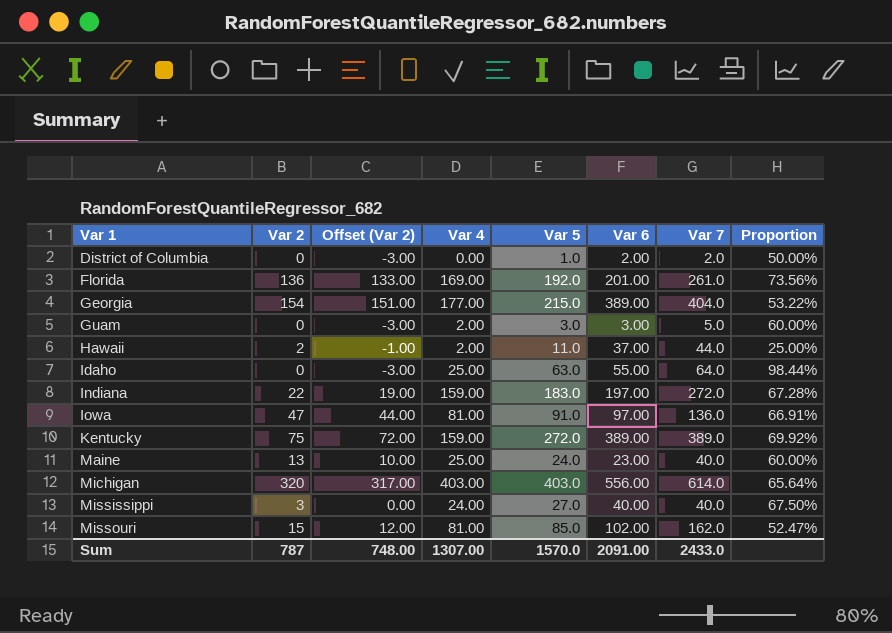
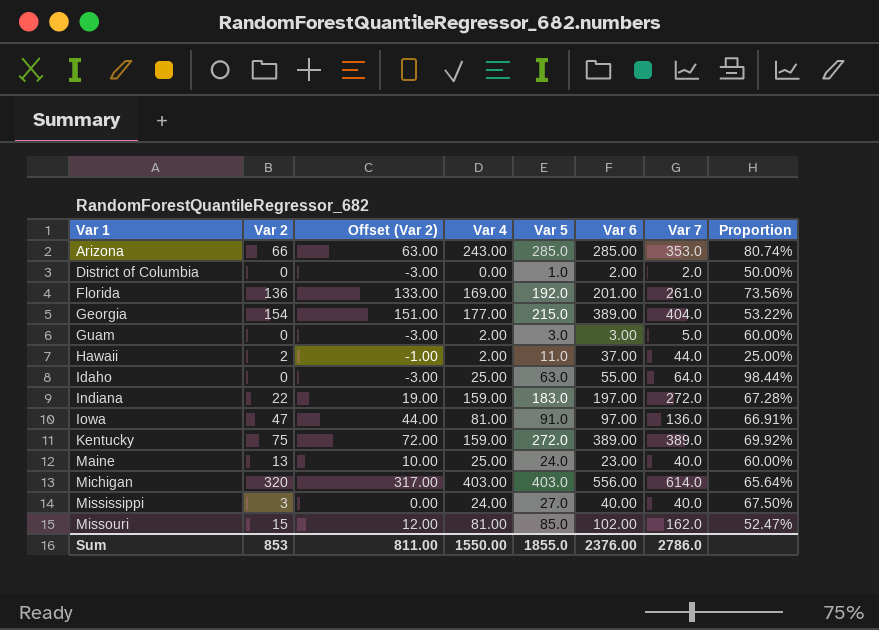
row Arizona: none -> 66 | 63.00 | 243.00 | 285.0 | 285.00 | 353.0 | 80.74%
Sum | Var 2: 787 -> 853
Sum | Offset (Var 2): 748.00 -> 811.00
Sum | Var 4: 1307.00 -> 1550.00
Sum | Var 5: 1570.0 -> 1855.0
Sum | Var 6: 2091.00 -> 2376.00
Sum | Var 7: 2433.0 -> 2786.0

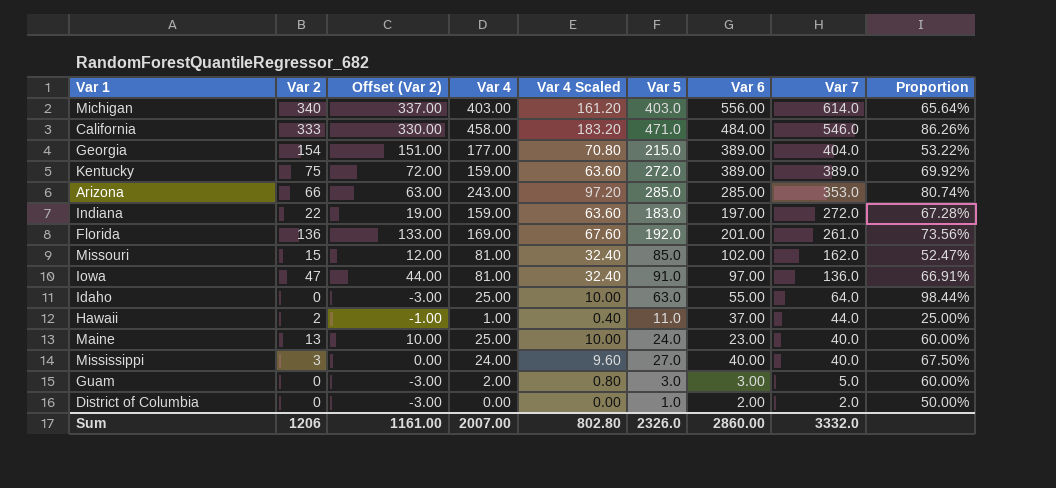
row order: Var 1 ascending -> Var 7 descending
column Var 4 Scaled | formula: none -> [Var 4] * 0.4
Michigan | Var 2: 320 -> 340
Michigan | Offset (Var 2): 317.00 -> 337.00
row California: none -> 333 | 330.00 | 458.00 | 183.20 | 471.0 | 484.00 | 546.0 | 86.26%
Hawaii | Var 4: 2.00 -> 1.00
Sum | Var 2: 853 -> 1206
Sum | Offset (Var 2): 811.00 -> 1161.00
Sum | Var 4: 1550.00 -> 2007.00
Sum | Var 5: 1855.0 -> 2326.0
Sum | Var 6: 2376.00 -> 2860.00
Sum | Var 7: 2786.0 -> 3332.0

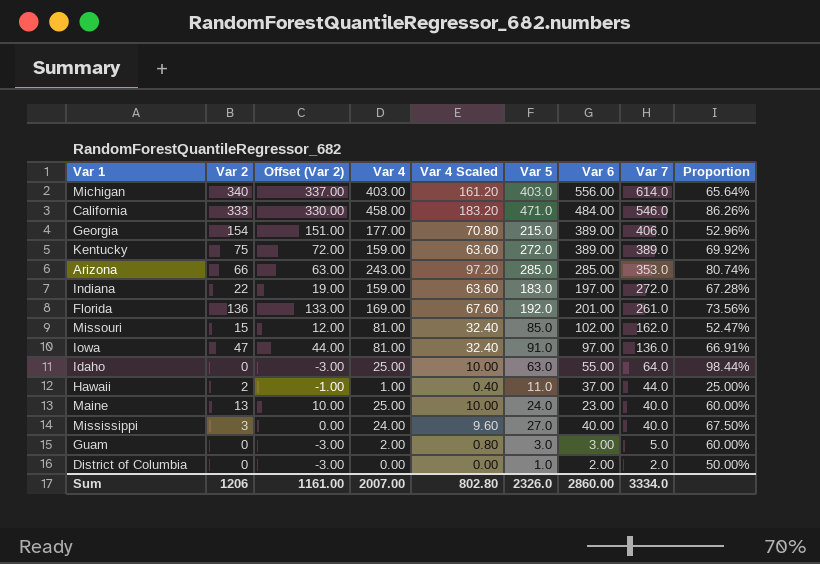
Georgia | Var 7: 404.0 -> 406.0
Georgia | Proportion: 53.22% -> 52.96%
Sum | Var 7: 3332.0 -> 3334.0

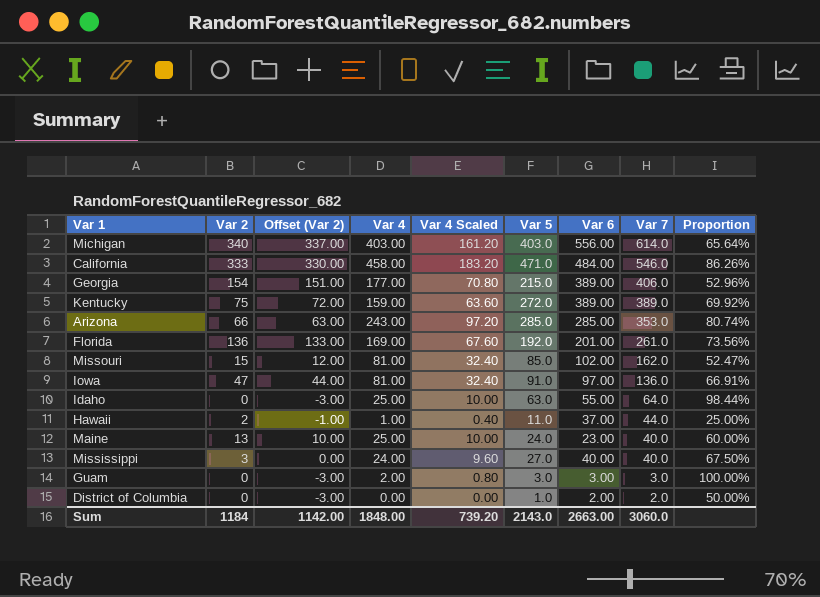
row Indiana: 22 | 19.00 | 159.00 | 63.60 | 183.0 | 197.00 | 272.0 | 67.28% -> none
Guam | Var 7: 5.0 -> 3.0
Guam | Proportion: 60.00% -> 100.00%
Sum | Var 2: 1206 -> 1184
Sum | Offset (Var 2): 1161.00 -> 1142.00
Sum | Var 4: 2007.00 -> 1848.00
Sum | Var 4 Scaled: 802.80 -> 739.20
Sum | Var 5: 2326.0 -> 2143.0
Sum | Var 6: 2860.00 -> 2663.00
Sum | Var 7: 3334.0 -> 3060.0

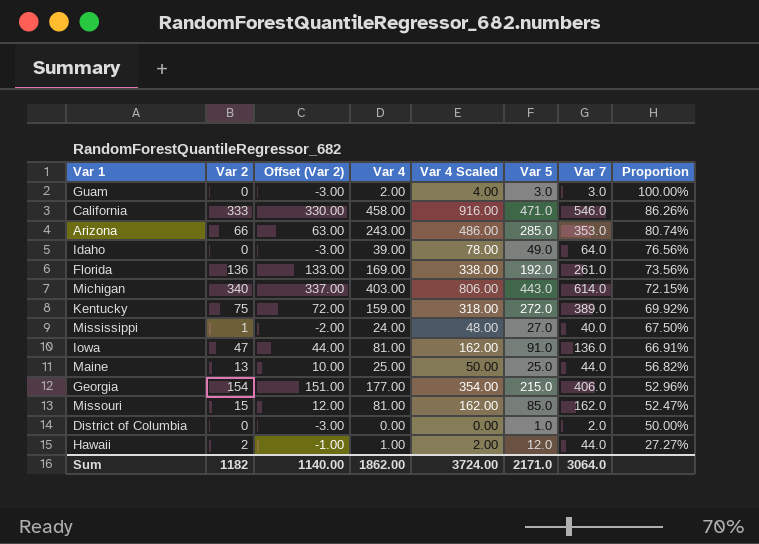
row order: Var 7 descending -> Proportion descending
column Var 6 | position: 7 -> none
column Var 4 Scaled | formula: [Var 4] * 0.4 -> [Var 4] * 2
Idaho | Var 4: 25.00 -> 39.00
Idaho | Var 5: 63.0 -> 49.0
Idaho | Proportion: 98.44% -> 76.56%
Michigan | Var 5: 403.0 -> 443.0
Michigan | Proportion: 65.64% -> 72.15%
Mississippi | Var 2: 3 -> 1
Mississippi | Offset (Var 2): 0.00 -> -2.00
Maine | Var 5: 24.0 -> 25.0
Maine | Var 7: 40.0 -> 44.0
Maine | Proportion: 60.00% -> 56.82%
Hawaii | Var 5: 11.0 -> 12.0
Hawaii | Proportion: 25.00% -> 27.27%
Sum | Var 2: 1184 -> 1182
Sum | Offset (Var 2): 1142.00 -> 1140.00
Sum | Var 4: 1848.00 -> 1862.00
Sum | Var 4 Scaled: 739.20 -> 3724.00
Sum | Var 5: 2143.0 -> 2171.0
Sum | Var 7: 3060.0 -> 3064.0

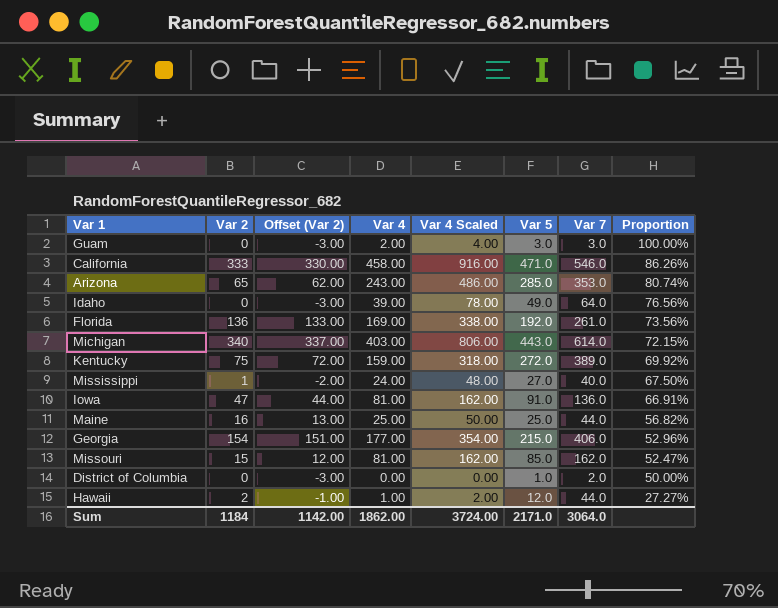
Arizona | Var 2: 66 -> 65
Arizona | Offset (Var 2): 63.00 -> 62.00
Maine | Var 2: 13 -> 16
Maine | Offset (Var 2): 10.00 -> 13.00
Sum | Var 2: 1182 -> 1184
Sum | Offset (Var 2): 1140.00 -> 1142.00

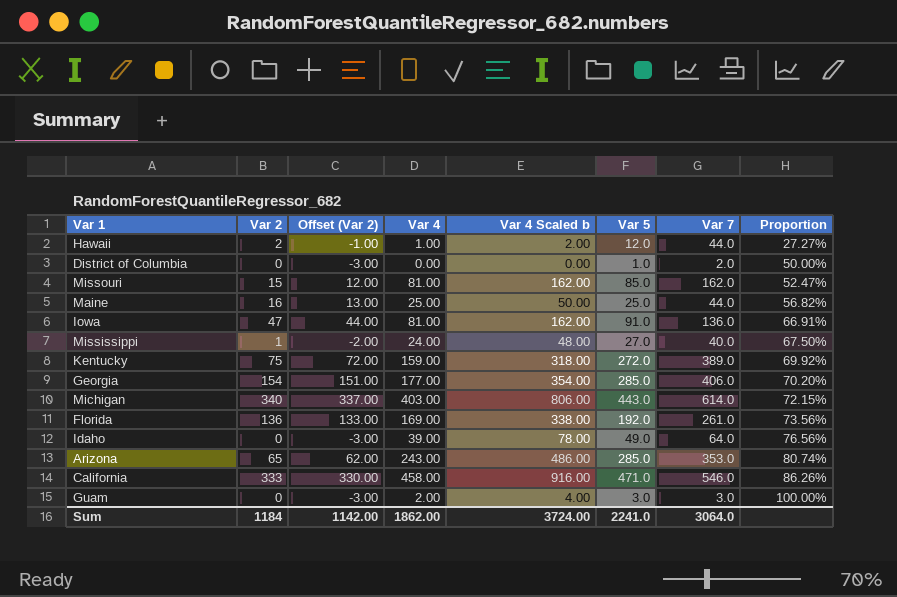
row order: Proportion descending -> Proportion ascending
column name: Var 4 Scaled -> Var 4 Scaled b
Georgia | Var 5: 215.0 -> 285.0
Georgia | Proportion: 52.96% -> 70.20%
Sum | Var 5: 2171.0 -> 2241.0

